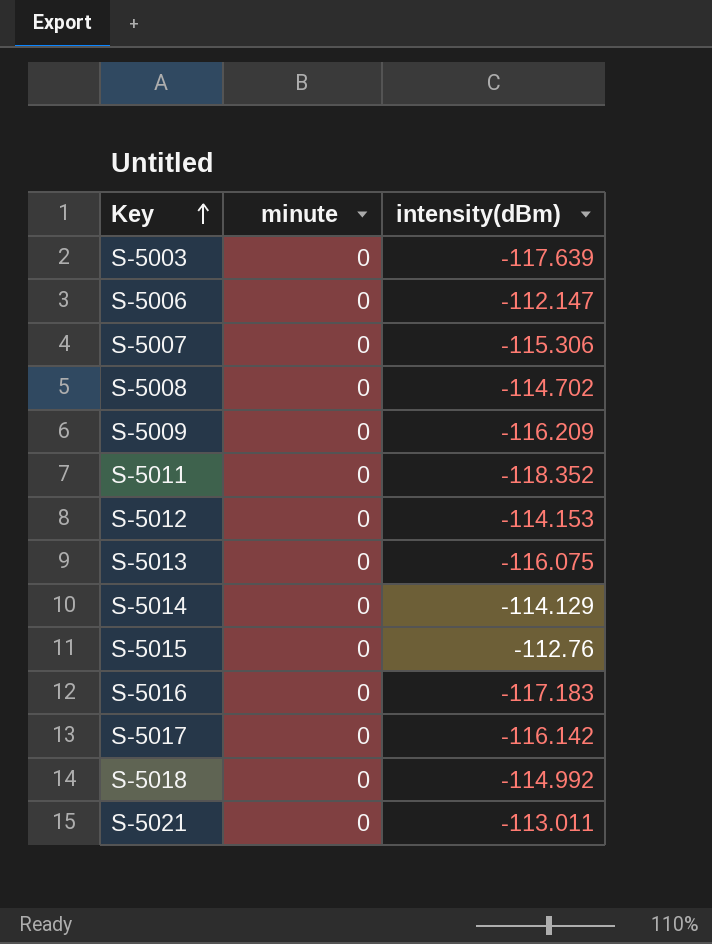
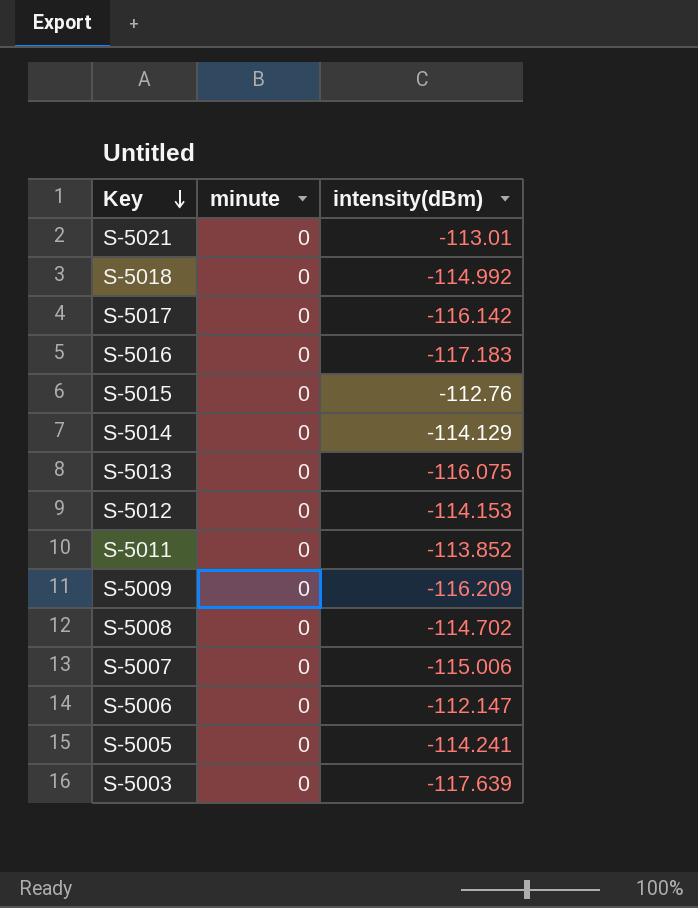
row order: Key ascending -> Key descending
S-5021 | intensity(dBm): -113.011 -> -113.01
S-5011 | intensity(dBm): -118.352 -> -113.852
S-5007 | intensity(dBm): -115.306 -> -115.006
row S-5005: none -> 0 | -114.241

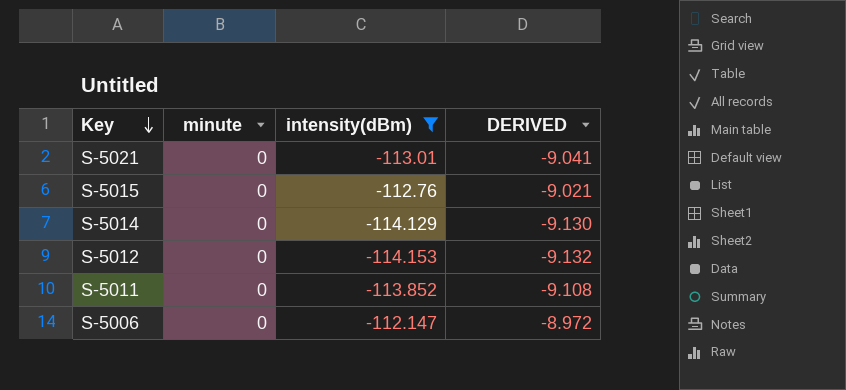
filter: none -> intensity(dBm) >= -114.153
column DERIVED | formula: none -> [intensity(dBm)] * 0.08

